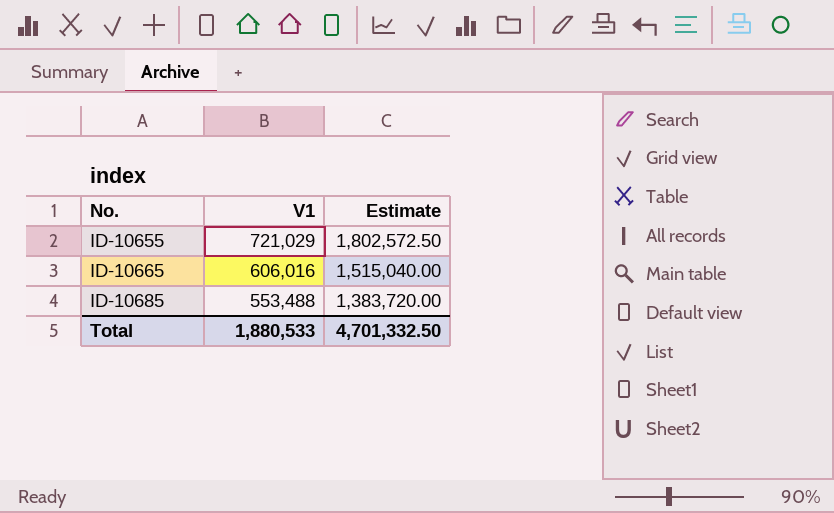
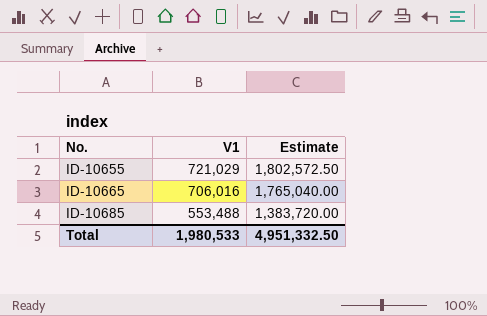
ID-10665 | V1: 606,016 -> 706,016
ID-10665 | Estimate: 1,515,040.00 -> 1,765,040.00
Total | V1: 1,880,533 -> 1,980,533
Total | Estimate: 4,701,332.50 -> 4,951,332.50

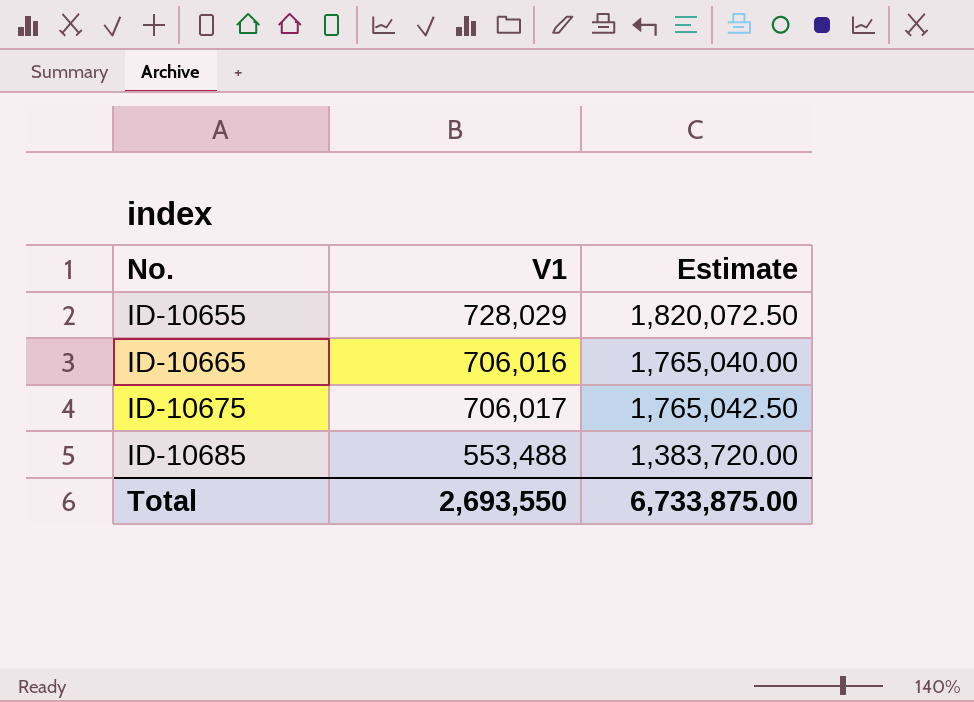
ID-10655 | V1: 721,029 -> 728,029
ID-10655 | Estimate: 1,802,572.50 -> 1,820,072.50
row ID-10675: none -> 706,017 | 1,765,042.50
Total | V1: 1,980,533 -> 2,693,550
Total | Estimate: 4,951,332.50 -> 6,733,875.00

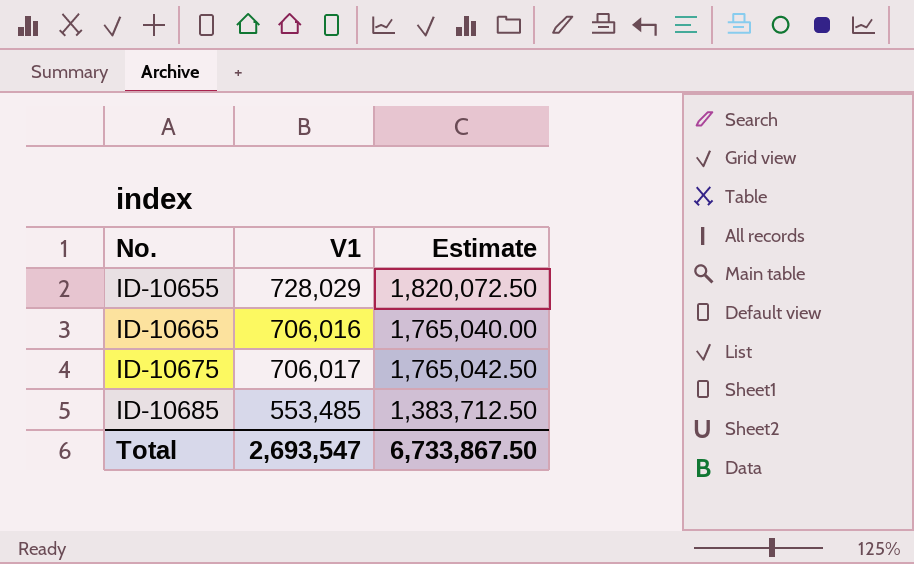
ID-10685 | V1: 553,488 -> 553,485
ID-10685 | Estimate: 1,383,720.00 -> 1,383,712.50
Total | V1: 2,693,550 -> 2,693,547
Total | Estimate: 6,733,875.00 -> 6,733,867.50

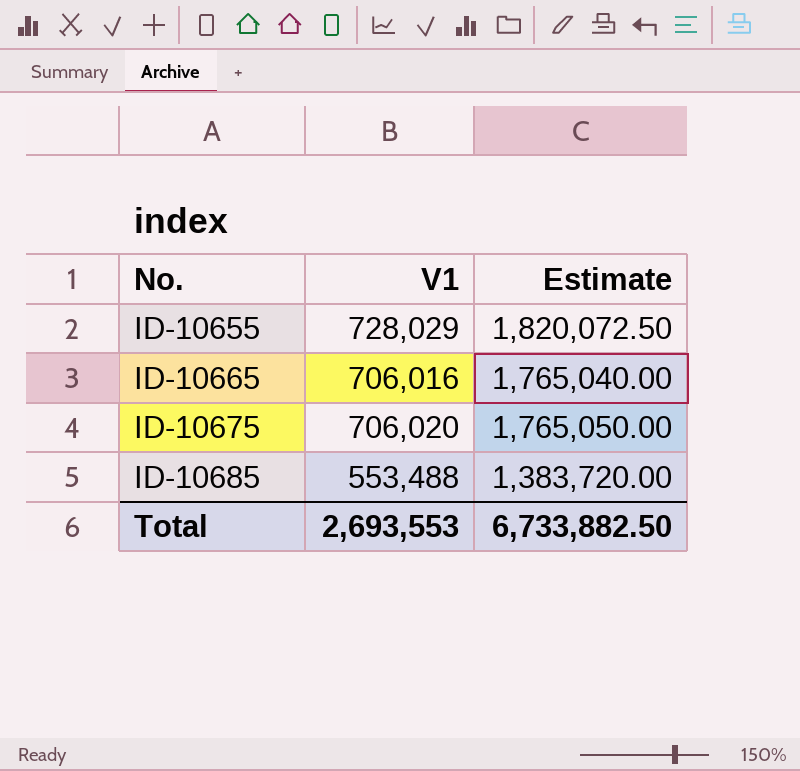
ID-10675 | V1: 706,017 -> 706,020
ID-10675 | Estimate: 1,765,042.50 -> 1,765,050.00
ID-10685 | V1: 553,485 -> 553,488
ID-10685 | Estimate: 1,383,712.50 -> 1,383,720.00
Total | V1: 2,693,547 -> 2,693,553
Total | Estimate: 6,733,867.50 -> 6,733,882.50

